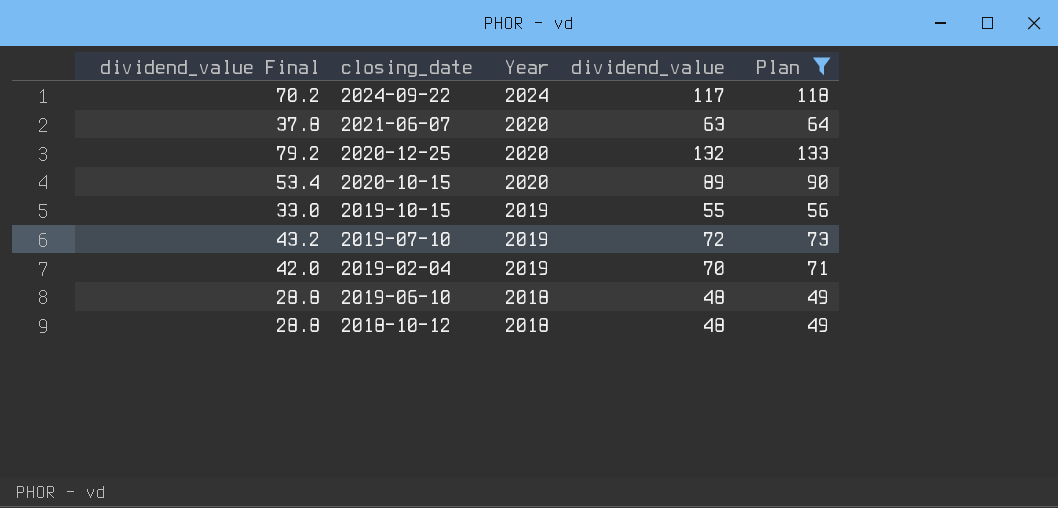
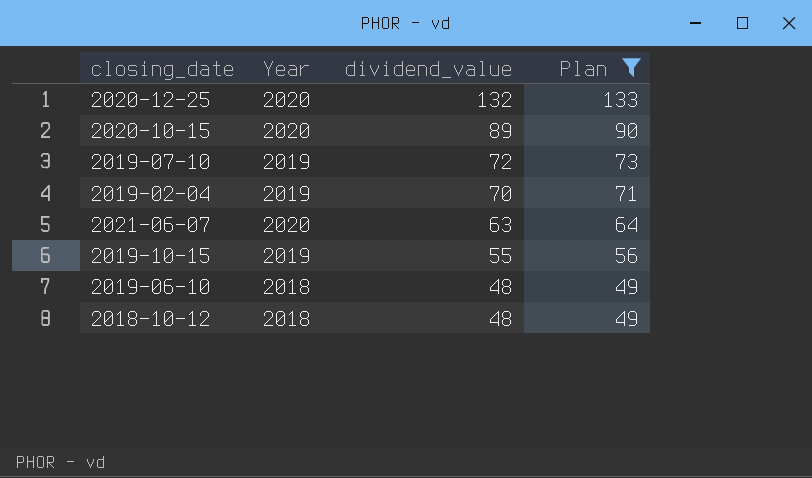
row order: Year descending -> dividend_value descending
column dividend_value Final | formula: [dividend_value] * 0.6 -> none
row 2024-09-22: 70.2 | 2024 | 117 | 118 -> none

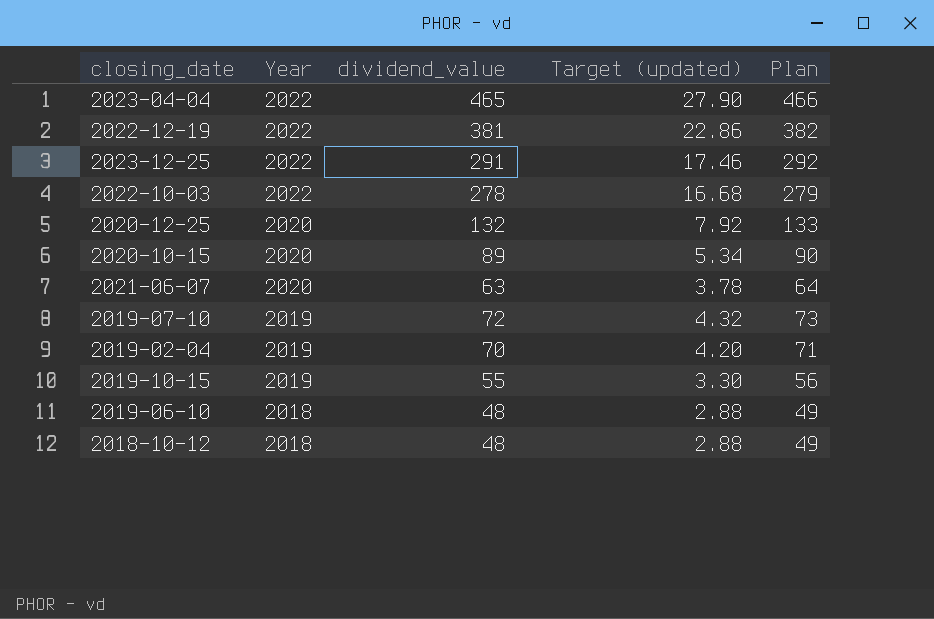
filter: Plan <= 133 -> none
row order: dividend_value descending -> Year descending
column Target (updated) | formula: none -> [dividend_value] * 0.06

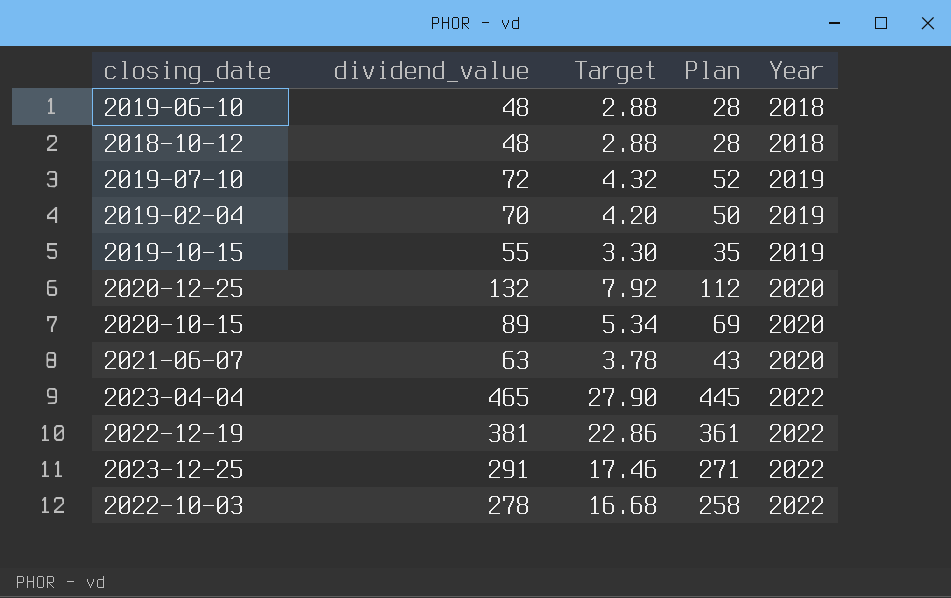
row order: Year descending -> Year ascending
column name: Target (updated) -> Target
column Plan | formula: [dividend_value] + 1 -> [dividend_value] - 20
column Year | position: 2 -> 5

